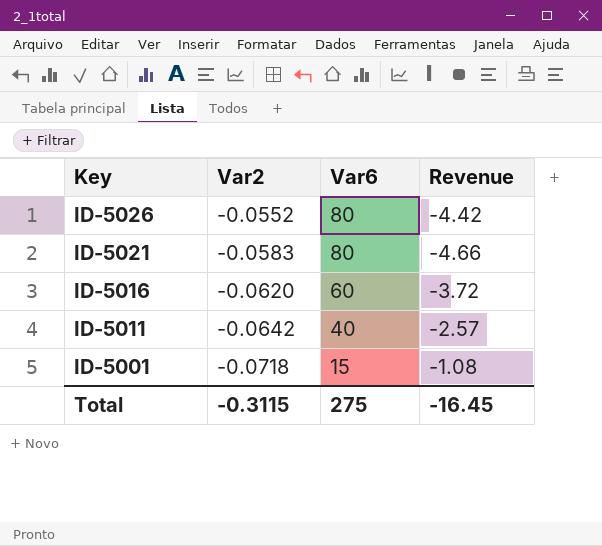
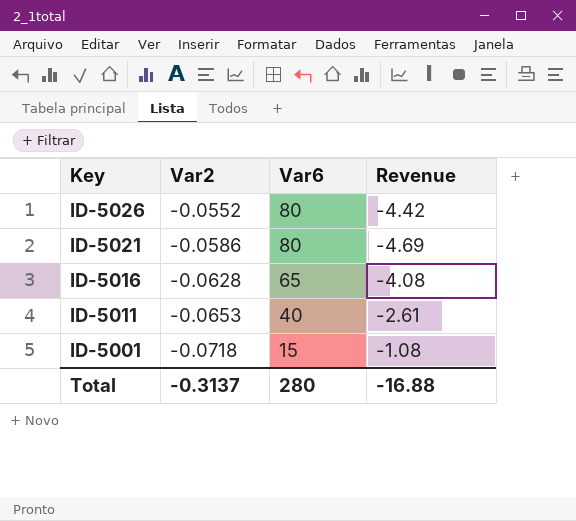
ID-5021 | Var2: -0.0583 -> -0.0586
ID-5021 | Revenue: -4.66 -> -4.69
ID-5016 | Var2: -0.0620 -> -0.0628
ID-5016 | Var6: 60 -> 65
ID-5016 | Revenue: -3.72 -> -4.08
ID-5011 | Var2: -0.0642 -> -0.0653
ID-5011 | Revenue: -2.57 -> -2.61
Total | Var2: -0.3115 -> -0.3137
Total | Var6: 275 -> 280
Total | Revenue: -16.45 -> -16.88

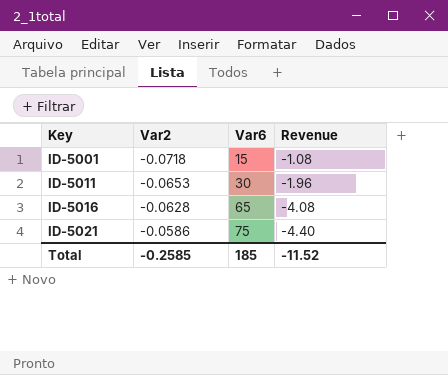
row order: Key descending -> Key ascending
row ID-5026: -0.0552 | 80 | -4.42 -> none
ID-5011 | Var6: 40 -> 30
ID-5011 | Revenue: -2.61 -> -1.96
ID-5021 | Var6: 80 -> 75
ID-5021 | Revenue: -4.69 -> -4.40
Total | Var2: -0.3137 -> -0.2585
Total | Var6: 280 -> 185
Total | Revenue: -16.88 -> -11.52

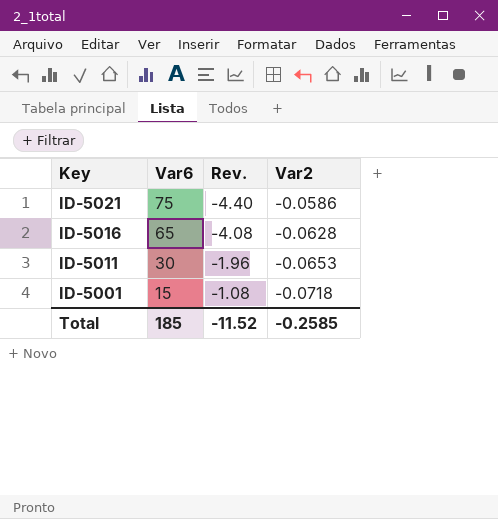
row order: Key ascending -> Key descending
column name: Revenue -> Rev.
column Var2 | position: 2 -> 4

